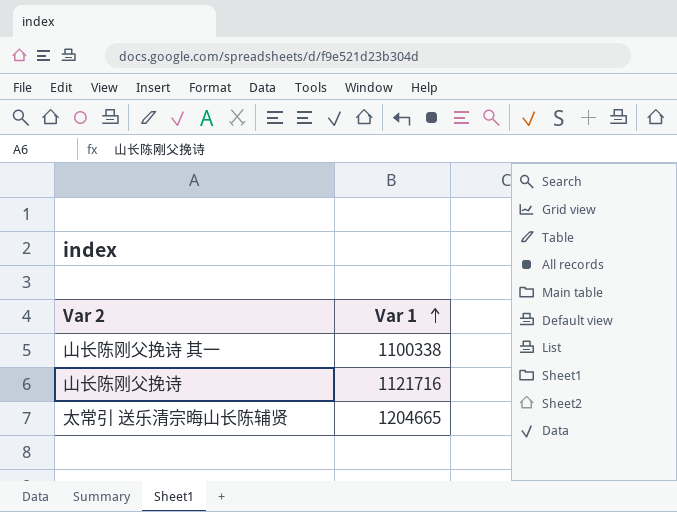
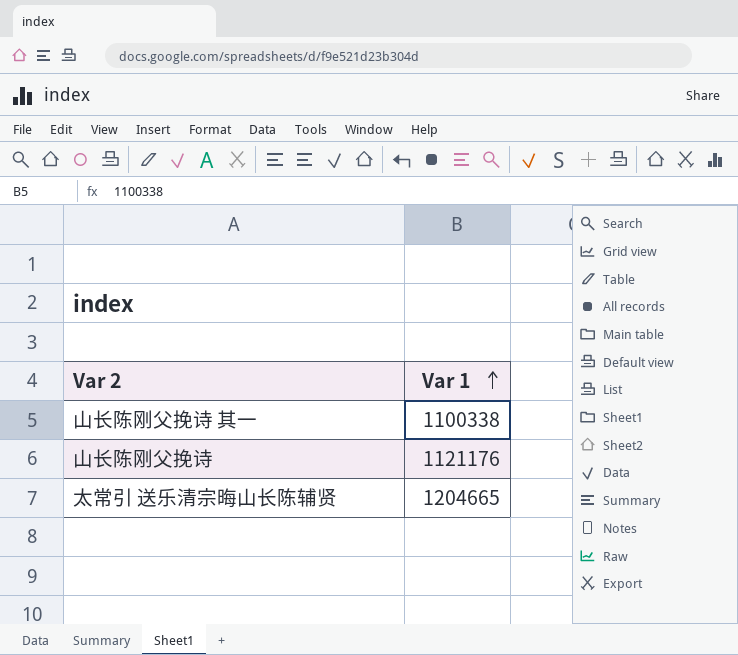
山长陈刚父挽诗 | Var 1: 1121716 -> 1121176

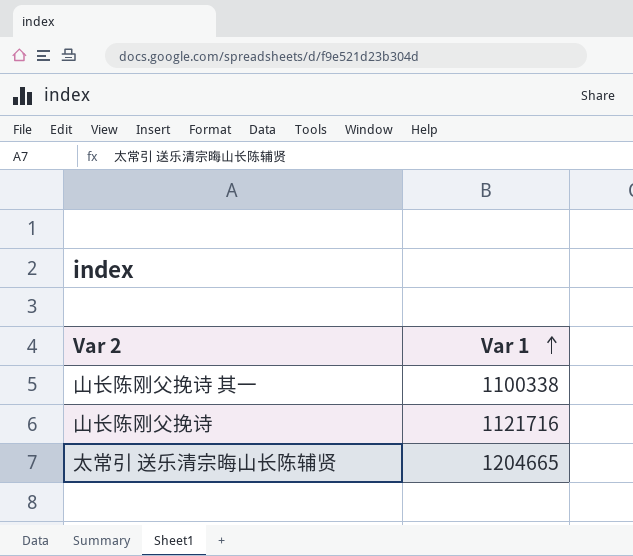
山长陈刚父挽诗 | Var 1: 1121176 -> 1121716

